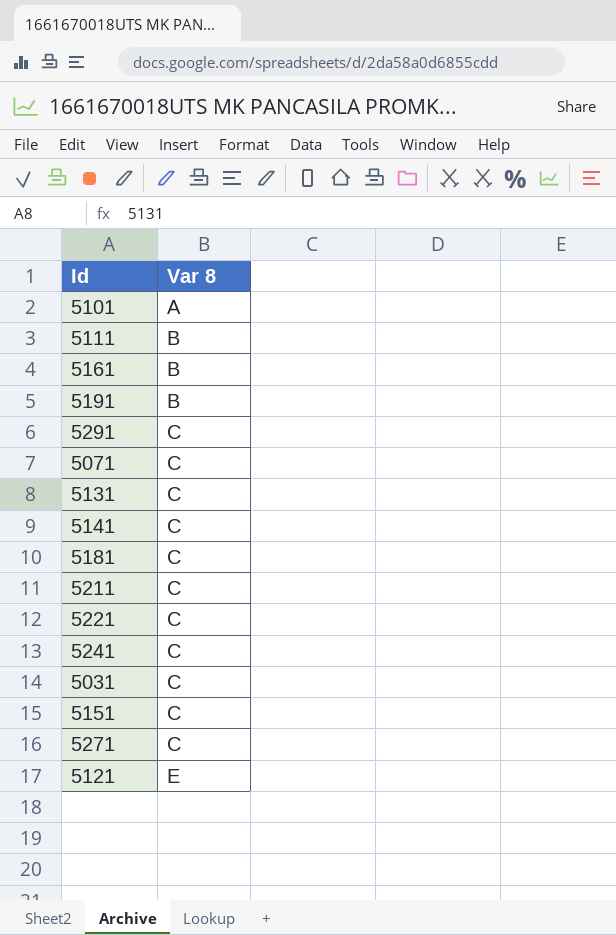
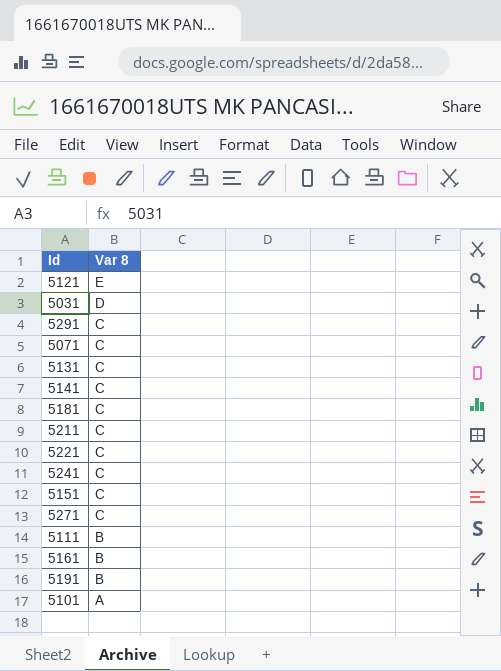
row order: Var 8 ascending -> Var 8 descending
5031 | Var 8: C -> D

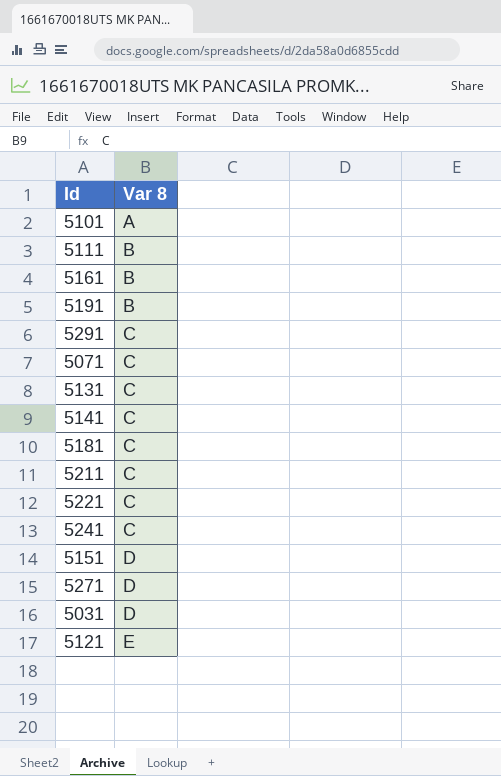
row order: Var 8 descending -> Var 8 ascending
5151 | Var 8: C -> D
5271 | Var 8: C -> D

